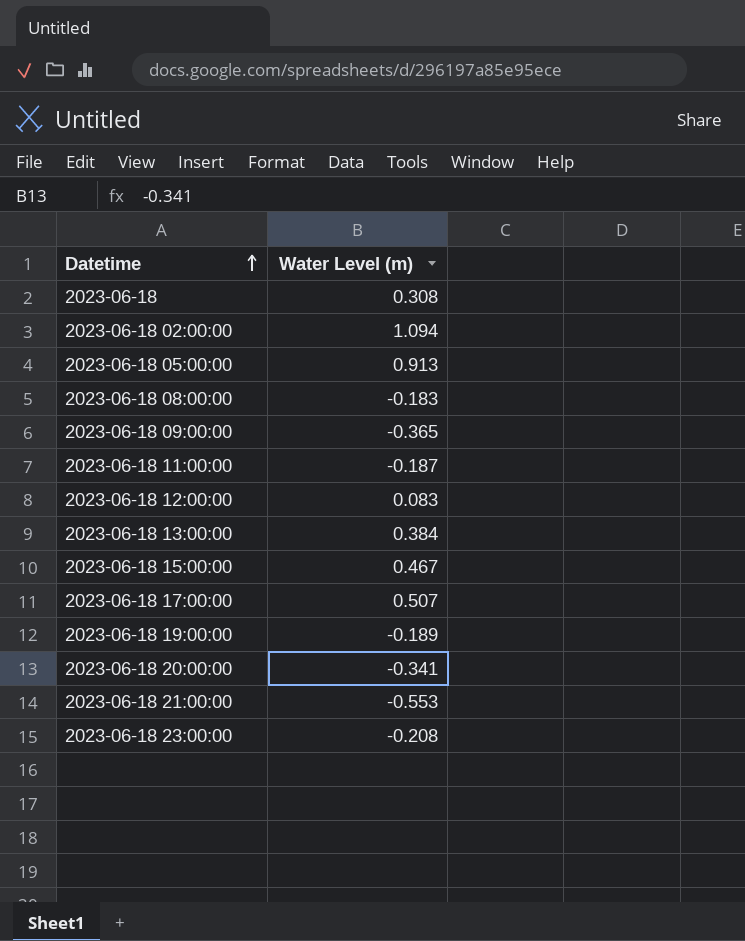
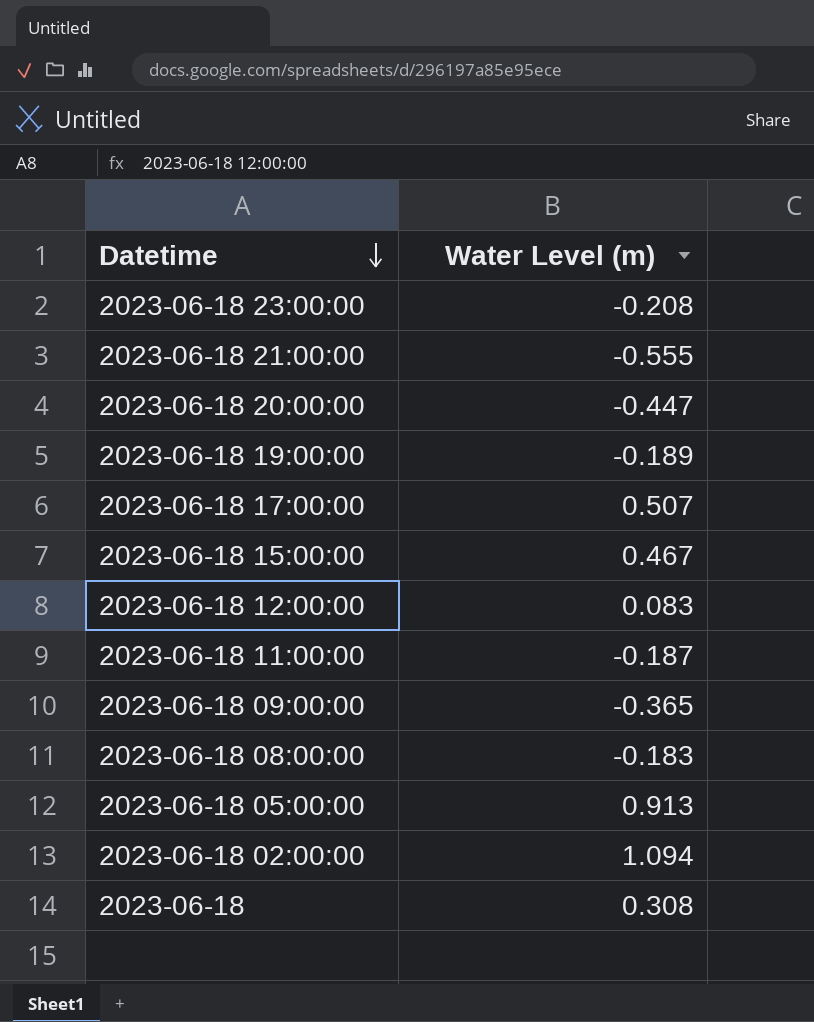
row order: Datetime ascending -> Datetime descending
row 2023-06-18 13:00:00: 0.384 -> none
2023-06-18 21:00:00 | Water Level (m): -0.553 -> -0.555
2023-06-18 20:00:00 | Water Level (m): -0.341 -> -0.447

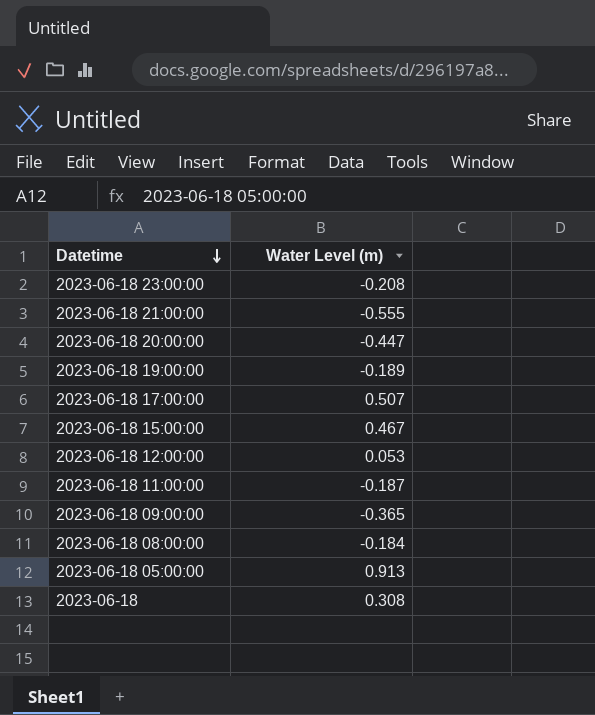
row 2023-06-18 02:00:00: 1.094 -> none
2023-06-18 12:00:00 | Water Level (m): 0.083 -> 0.053
2023-06-18 08:00:00 | Water Level (m): -0.183 -> -0.184

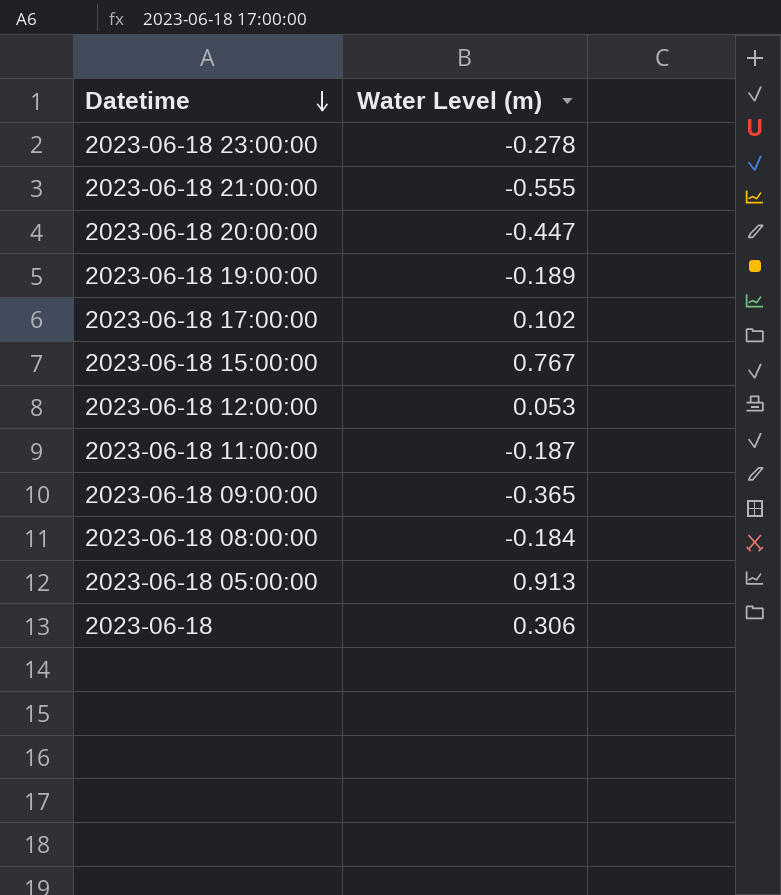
2023-06-18 23:00:00 | Water Level (m): -0.208 -> -0.278
2023-06-18 17:00:00 | Water Level (m): 0.507 -> 0.102
2023-06-18 15:00:00 | Water Level (m): 0.467 -> 0.767
2023-06-18 | Water Level (m): 0.308 -> 0.306

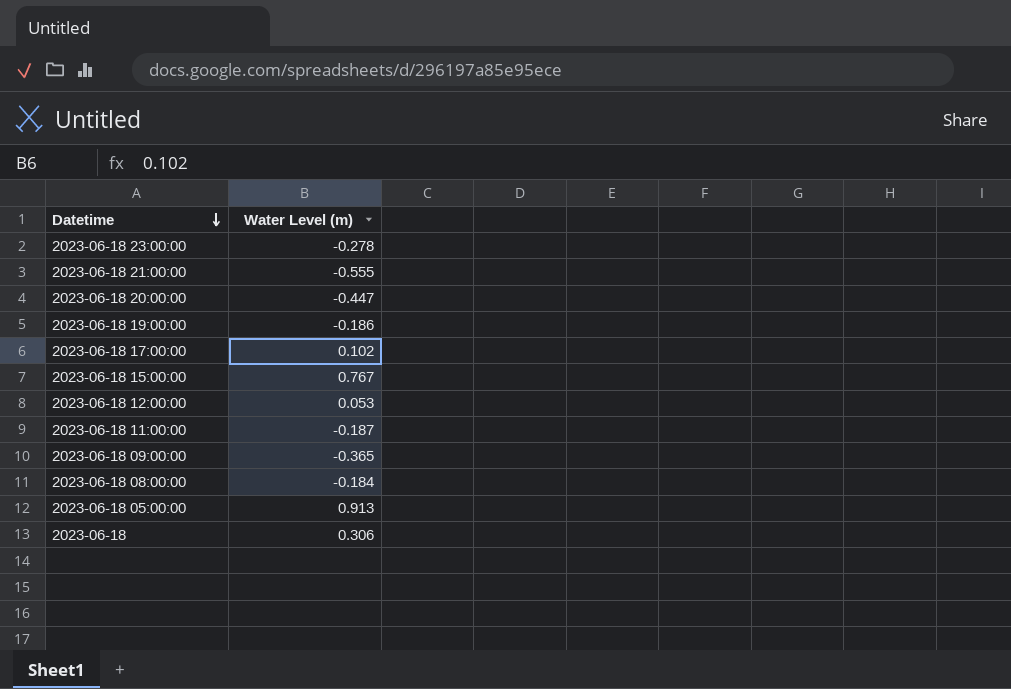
2023-06-18 19:00:00 | Water Level (m): -0.189 -> -0.186

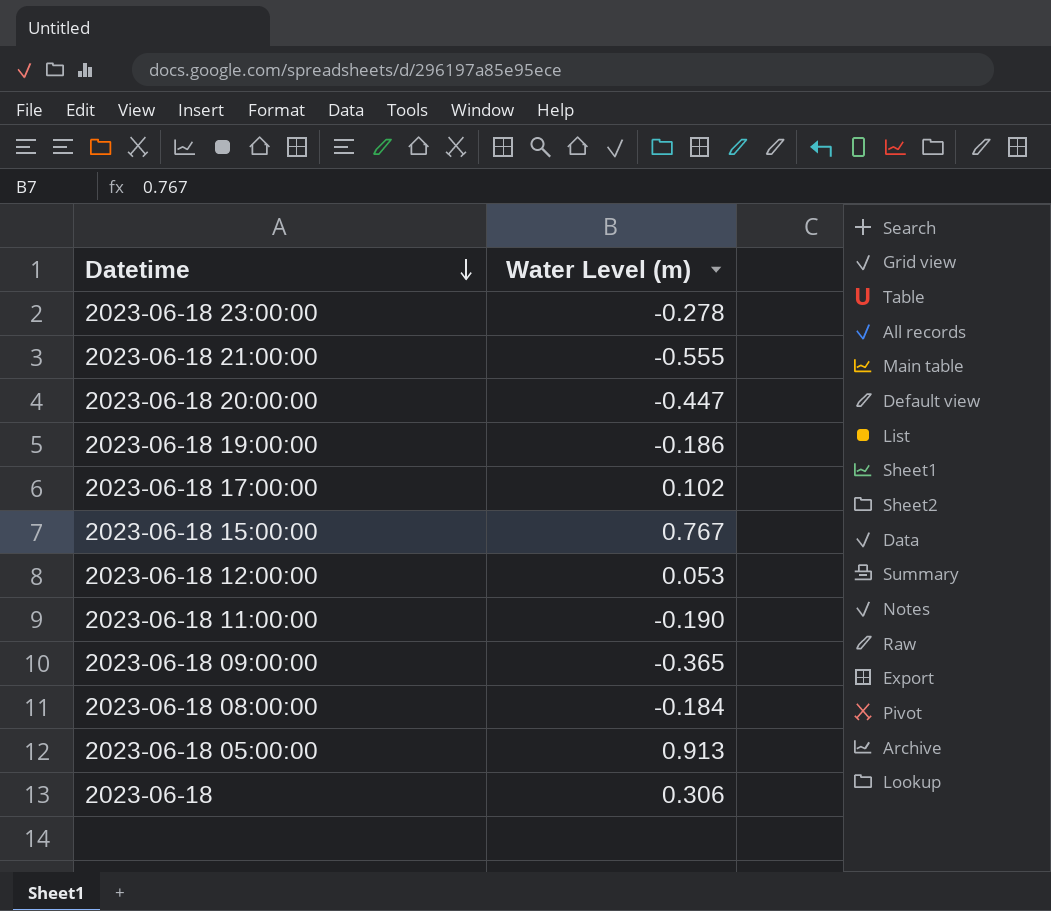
2023-06-18 11:00:00 | Water Level (m): -0.187 -> -0.190

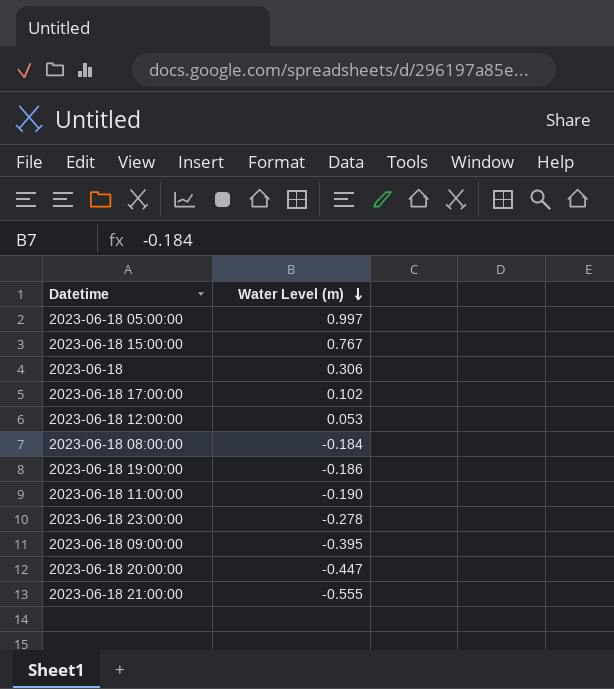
row order: Datetime descending -> Water Level (m) descending
2023-06-18 05:00:00 | Water Level (m): 0.913 -> 0.997
2023-06-18 09:00:00 | Water Level (m): -0.365 -> -0.395

